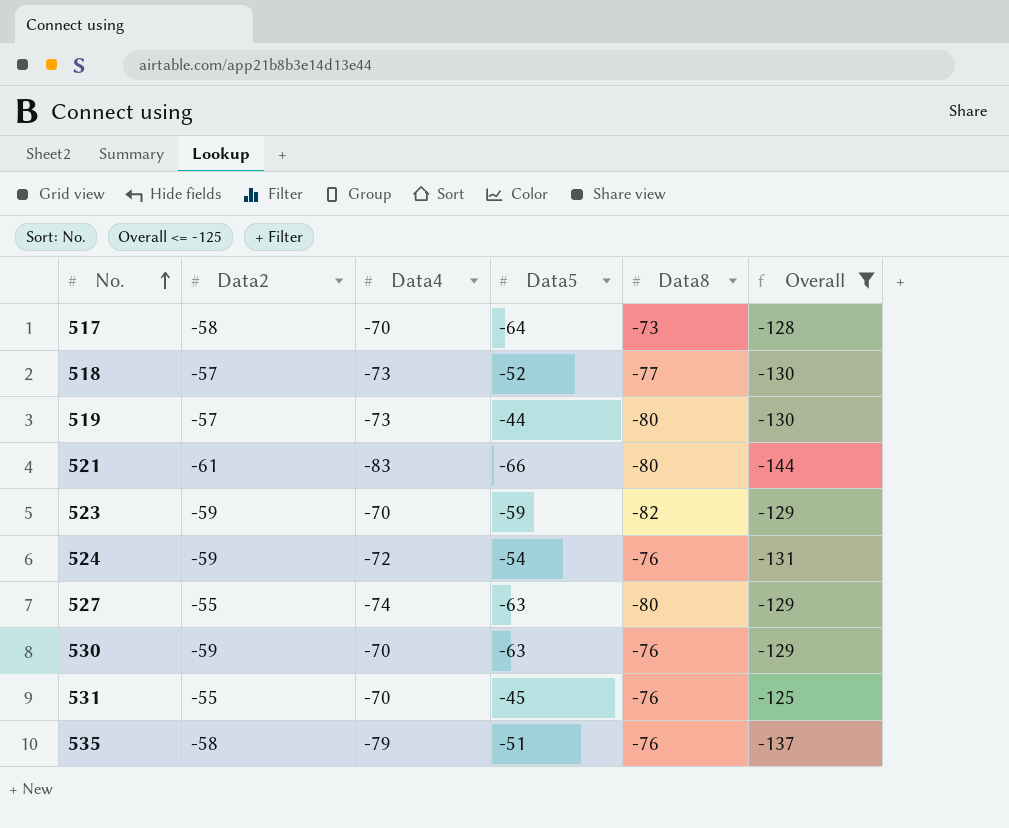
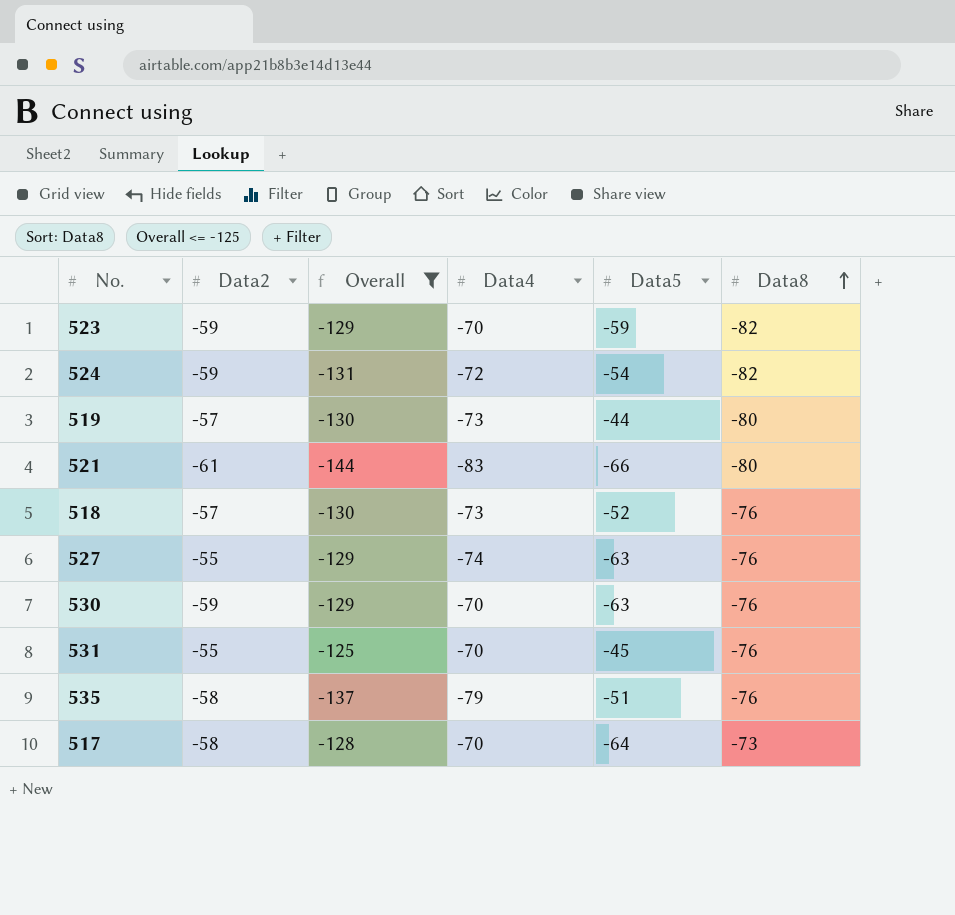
row order: No. ascending -> Data8 ascending
column Overall | position: 6 -> 3
524 | Data8: -76 -> -82
518 | Data8: -77 -> -76
527 | Data8: -80 -> -76

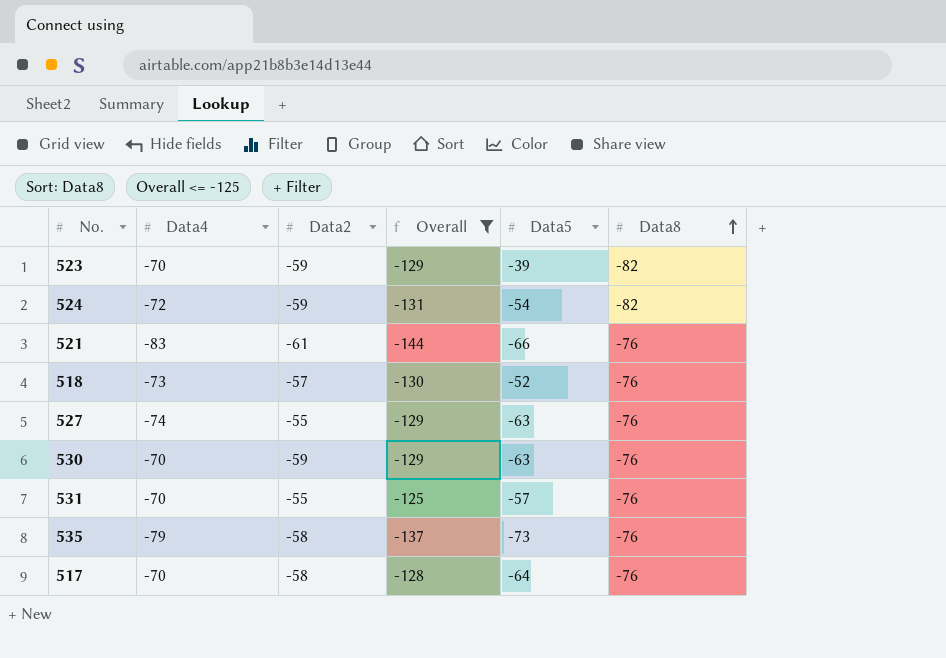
column Data4 | position: 4 -> 2
row 519: -57 | -130 | -73 | -44 | -80 -> none
523 | Data5: -59 -> -39
521 | Data8: -80 -> -76
531 | Data5: -45 -> -57
535 | Data5: -51 -> -73
517 | Data8: -73 -> -76

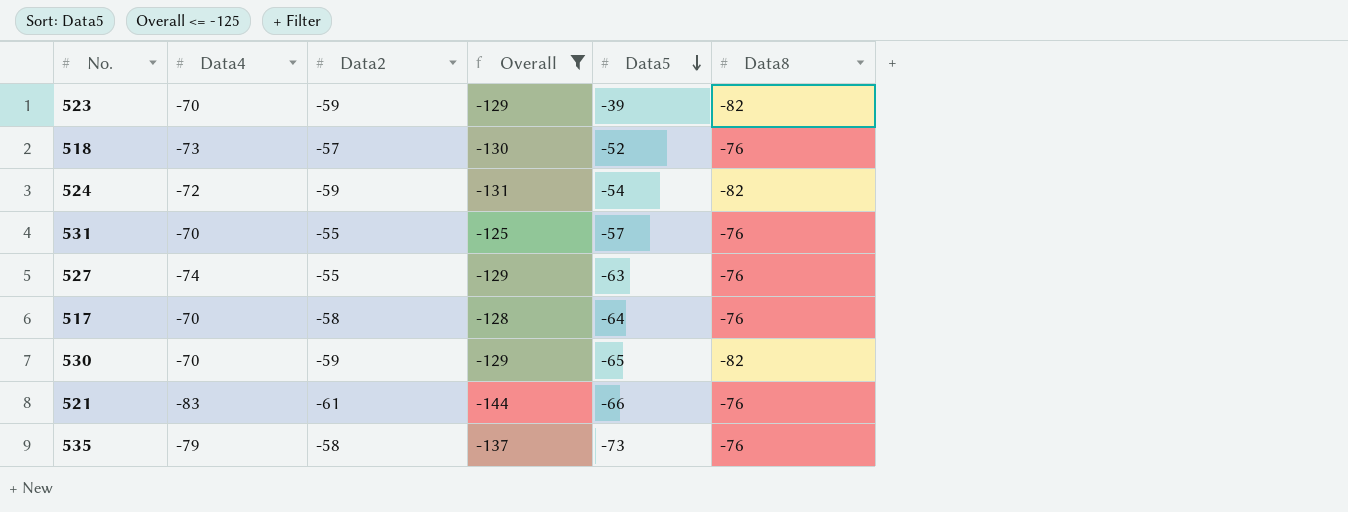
row order: Data8 ascending -> Data5 descending
530 | Data5: -63 -> -65
530 | Data8: -76 -> -82

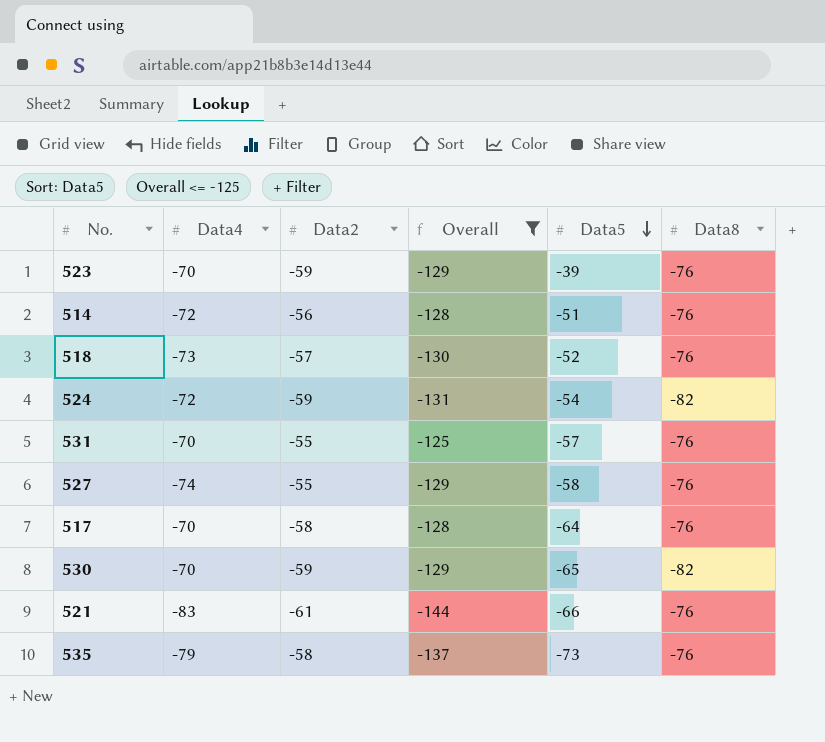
523 | Data8: -82 -> -76
row 514: none -> -72 | -56 | -128 | -51 | -76
527 | Data5: -63 -> -58

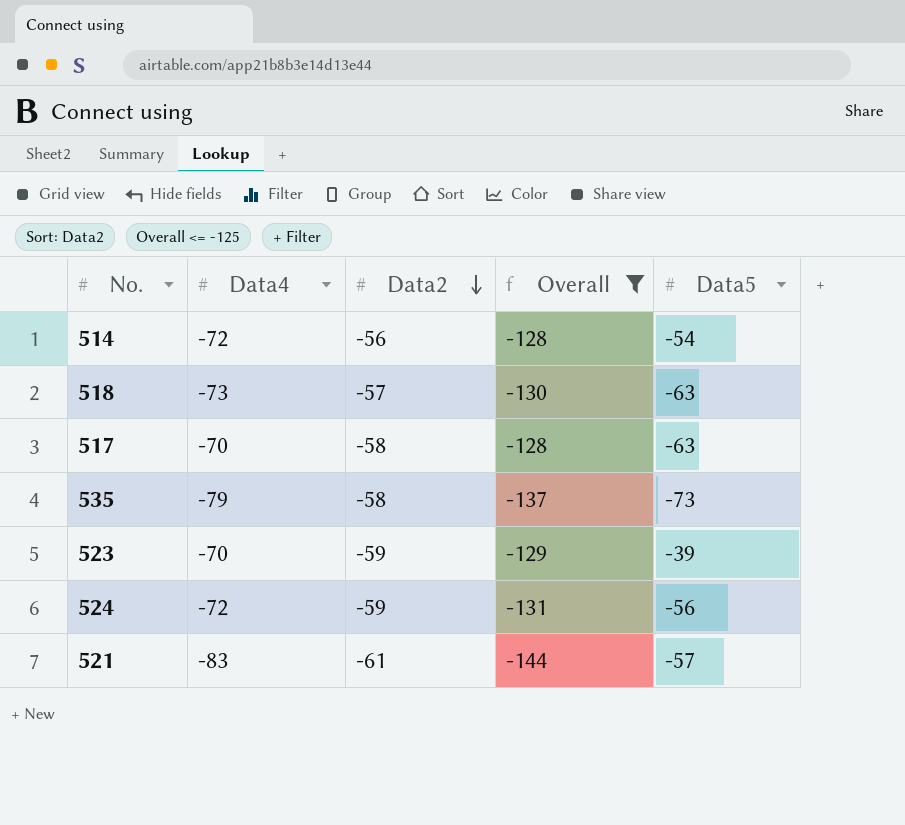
row order: Data5 descending -> Data2 descending
column Data8 | position: 6 -> none
row 531: -70 | -55 | -125 | -57 | -76 -> none
row 527: -74 | -55 | -129 | -58 | -76 -> none
row 530: -70 | -59 | -129 | -65 | -82 -> none
514 | Data5: -51 -> -54
518 | Data5: -52 -> -63
517 | Data5: -64 -> -63
524 | Data5: -54 -> -56
521 | Data5: -66 -> -57

